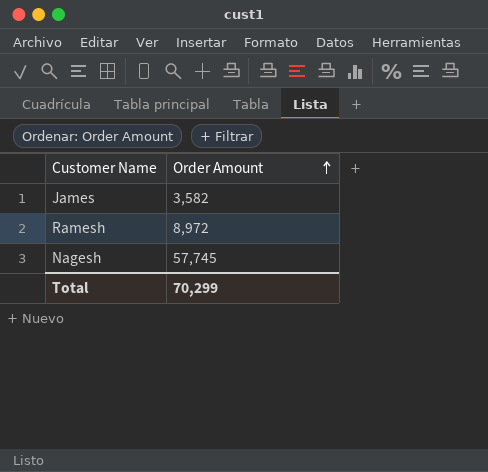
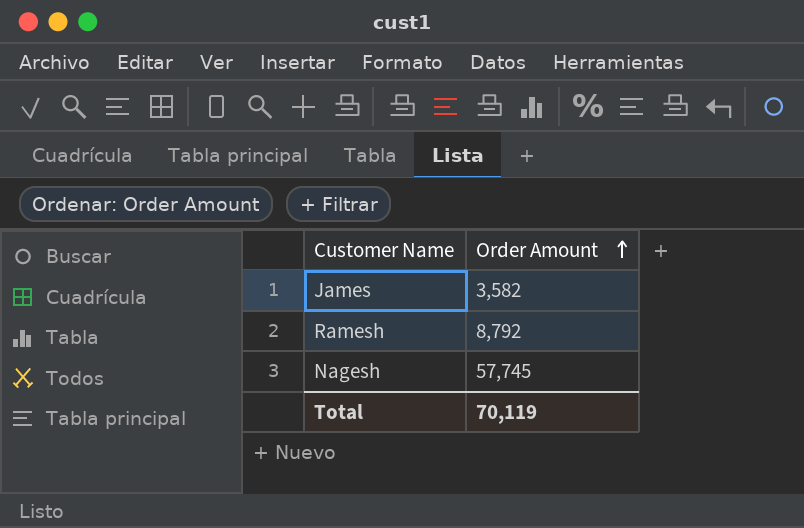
Ramesh | Order Amount: 8,972 -> 8,792
Total | Order Amount: 70,299 -> 70,119

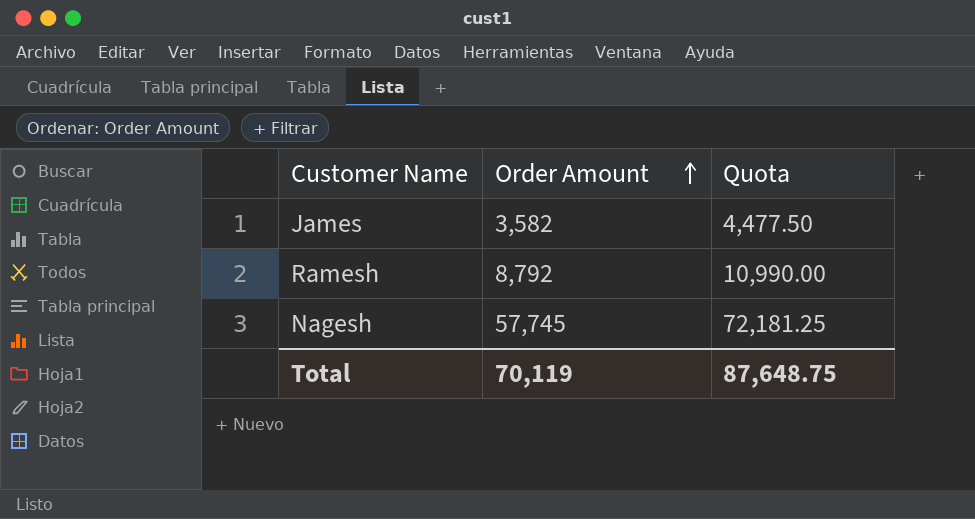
column Quota | formula: none -> [Order Amount] * 1.25

